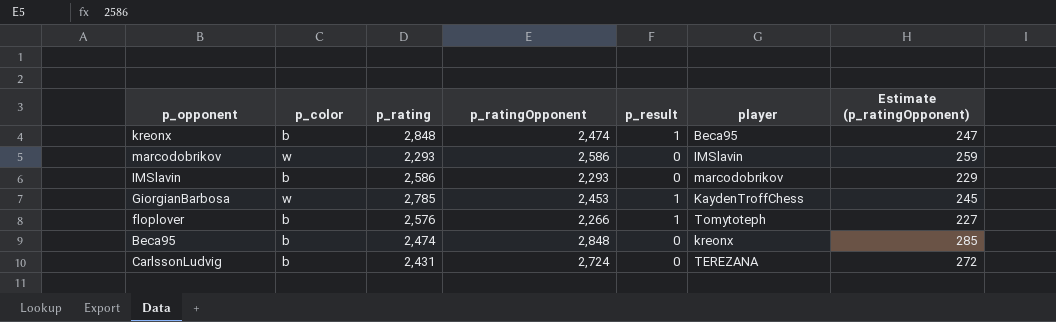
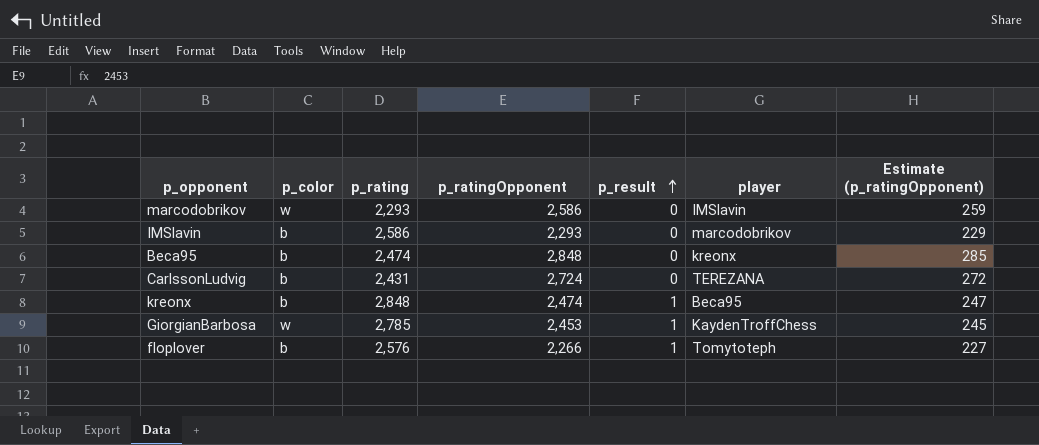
row order: none -> p_result ascending

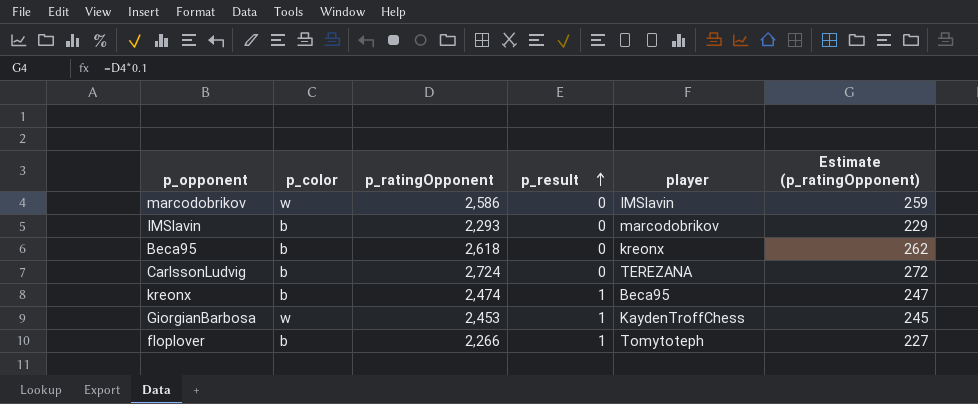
column p_rating | position: 3 -> none
Beca95 | p_ratingOpponent: 2,848 -> 2,618
Beca95 | Estimate (p_ratingOpponent): 285 -> 262

